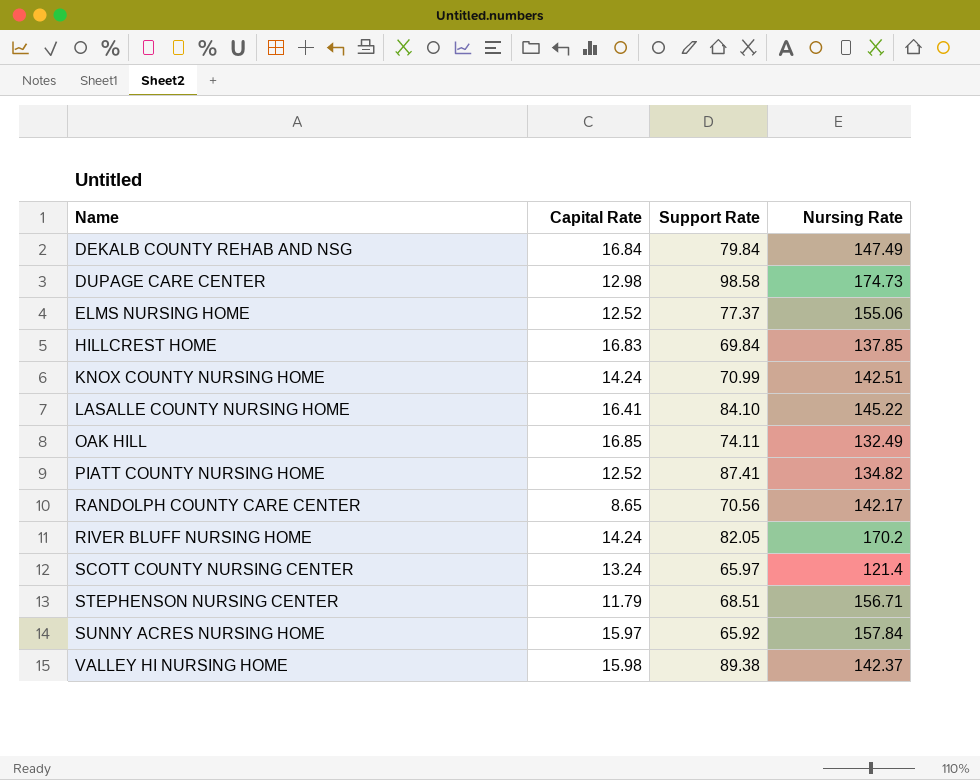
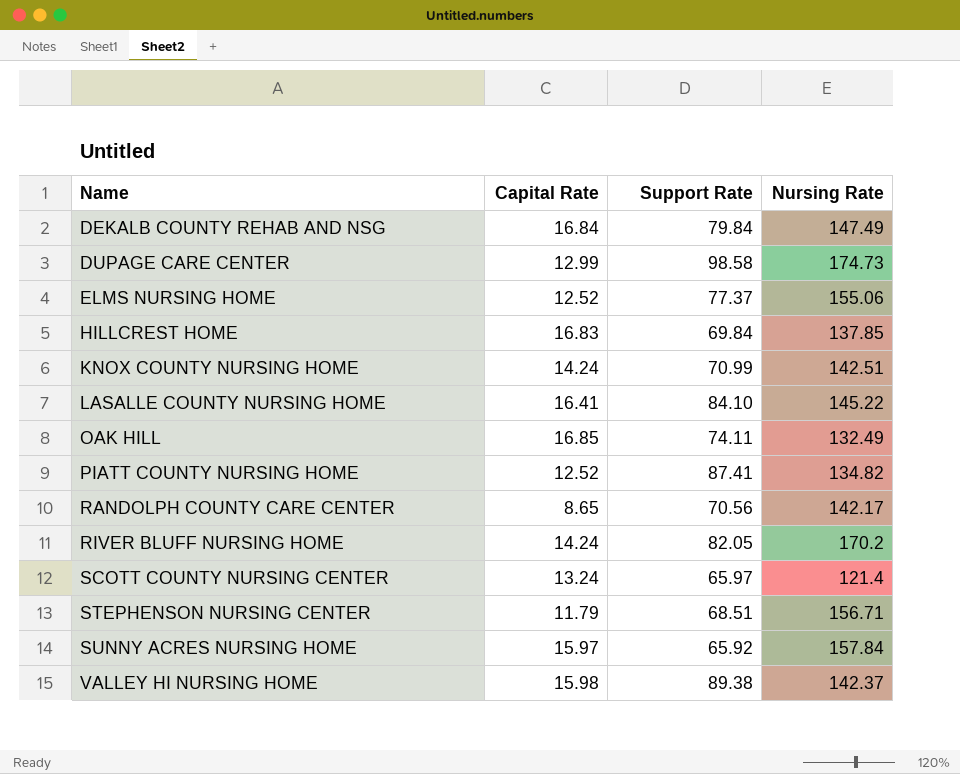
DUPAGE CARE CENTER | Capital Rate: 12.98 -> 12.99

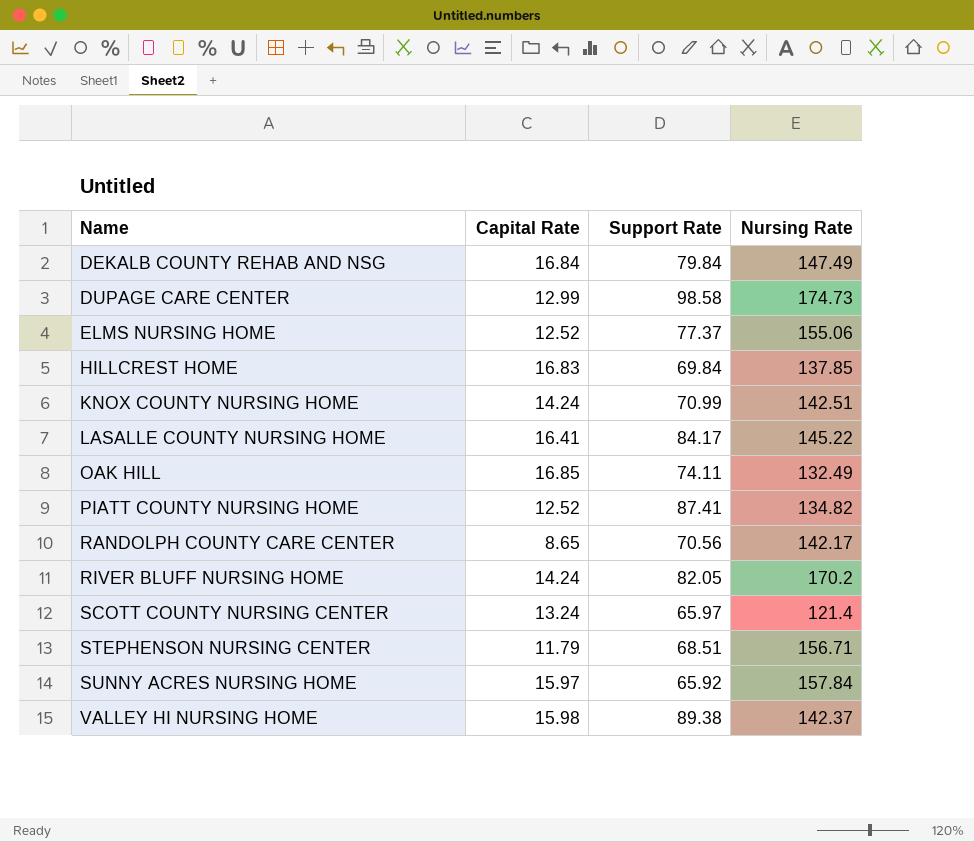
LASALLE COUNTY NURSING HOME | Support Rate: 84.10 -> 84.17

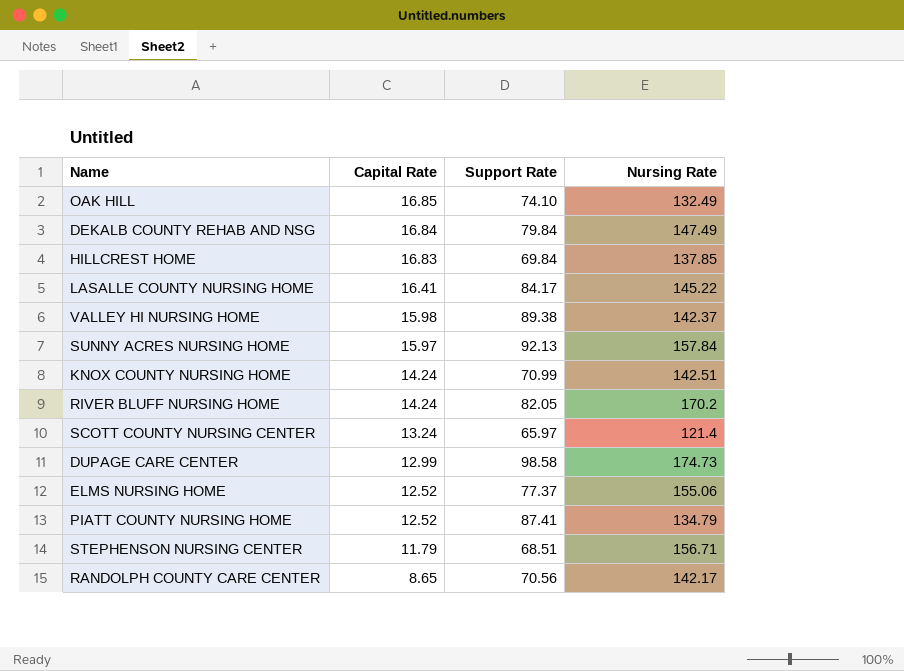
row order: Name ascending -> Capital Rate descending
OAK HILL | Support Rate: 74.11 -> 74.10
SUNNY ACRES NURSING HOME | Support Rate: 65.92 -> 92.13
PIATT COUNTY NURSING HOME | Nursing Rate: 134.82 -> 134.79

